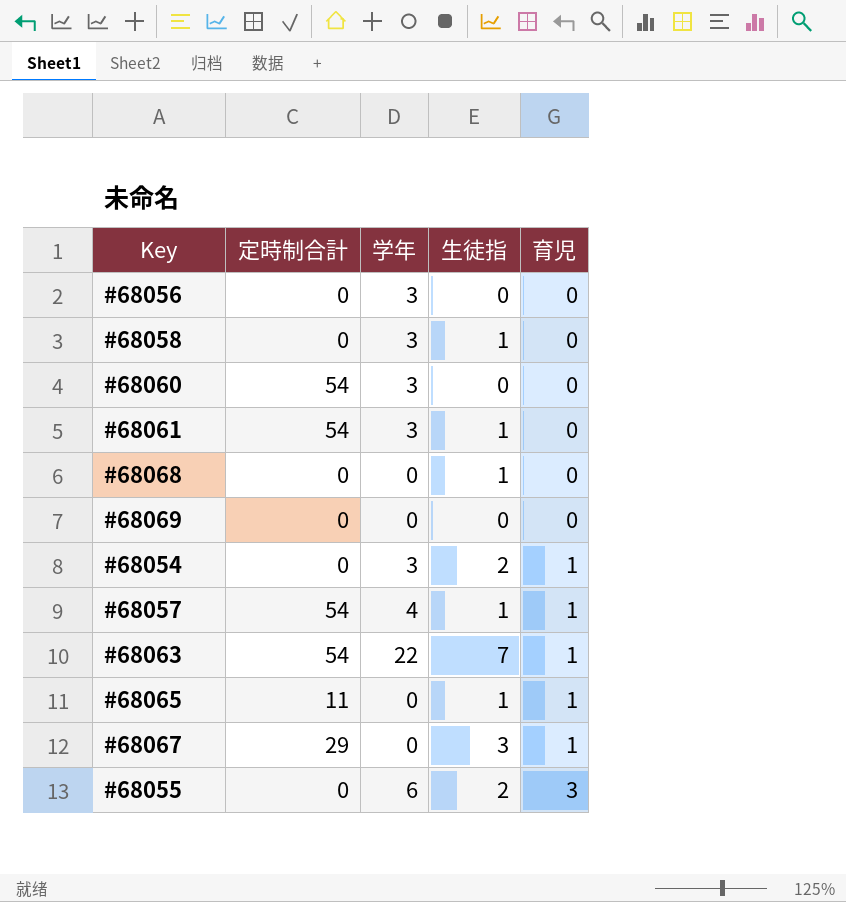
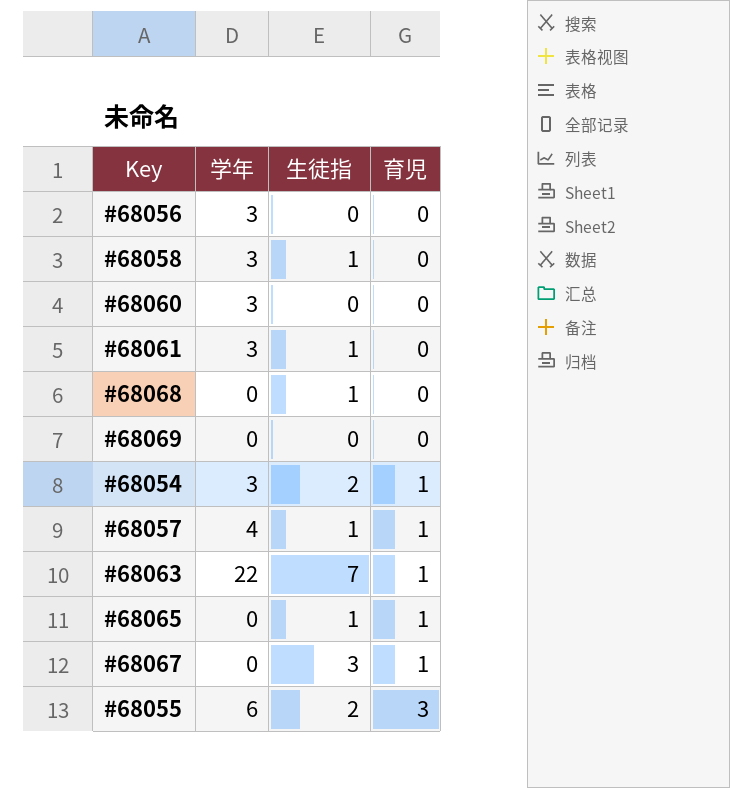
column 定時制合計 | position: 2 -> none

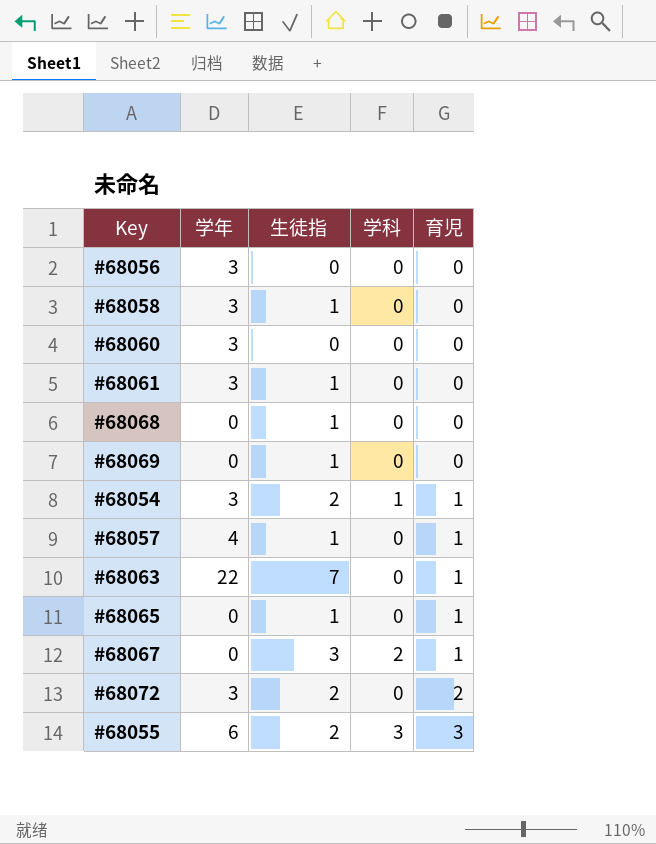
column 学科 | position: none -> 4
#68069 | 生徒指: 0 -> 1
row #68072: none -> 3 | 2 | 0 | 2

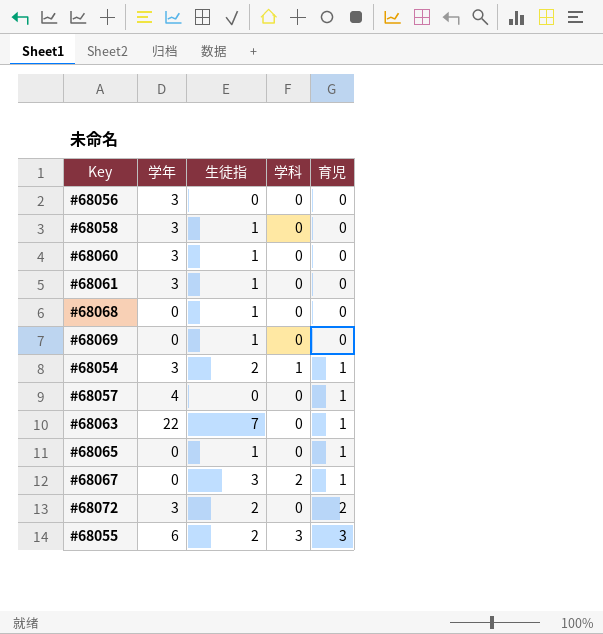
#68060 | 生徒指: 0 -> 1
#68057 | 生徒指: 1 -> 0

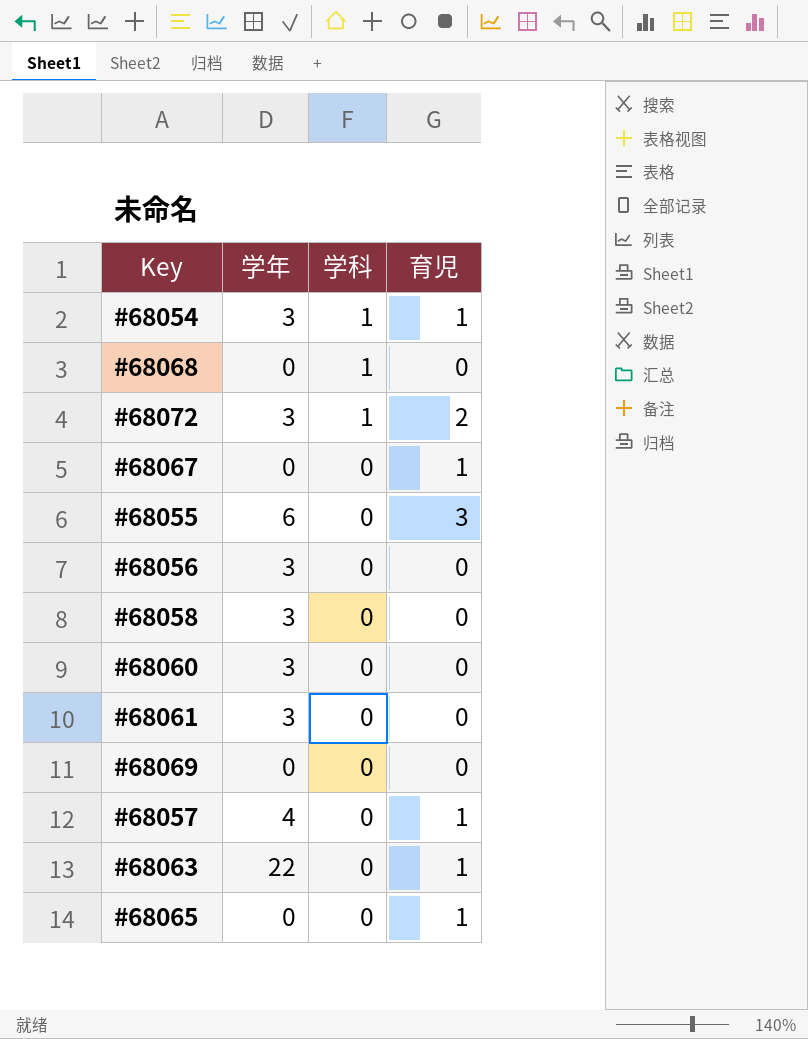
row order: 育児 ascending -> 学科 descending
column 生徒指 | position: 3 -> none
#68068 | 学科: 0 -> 1
#68072 | 学科: 0 -> 1
#68067 | 学科: 2 -> 0
#68055 | 学科: 3 -> 0

